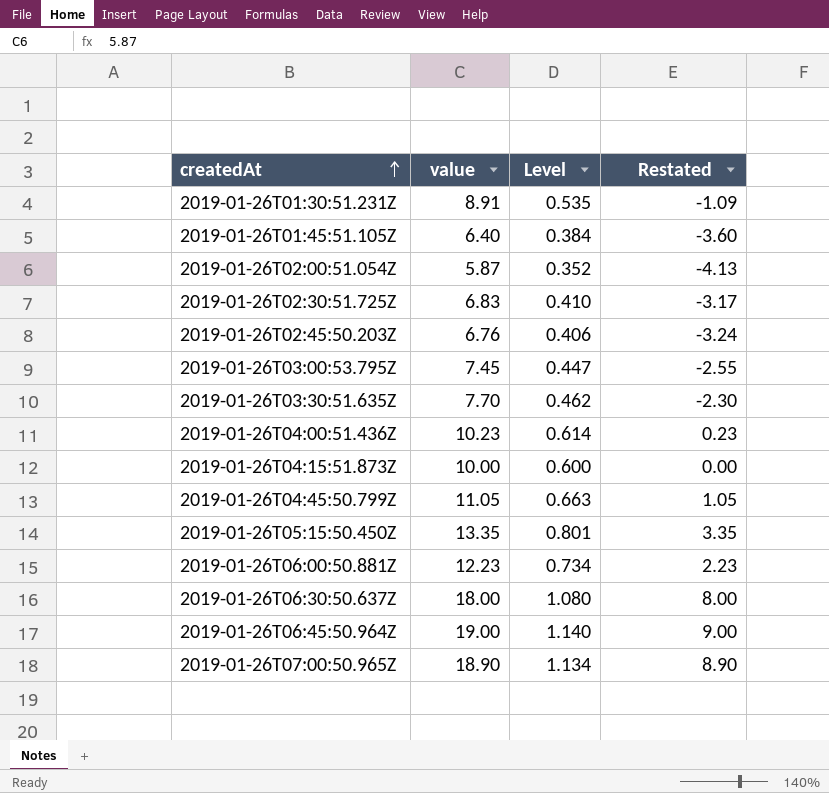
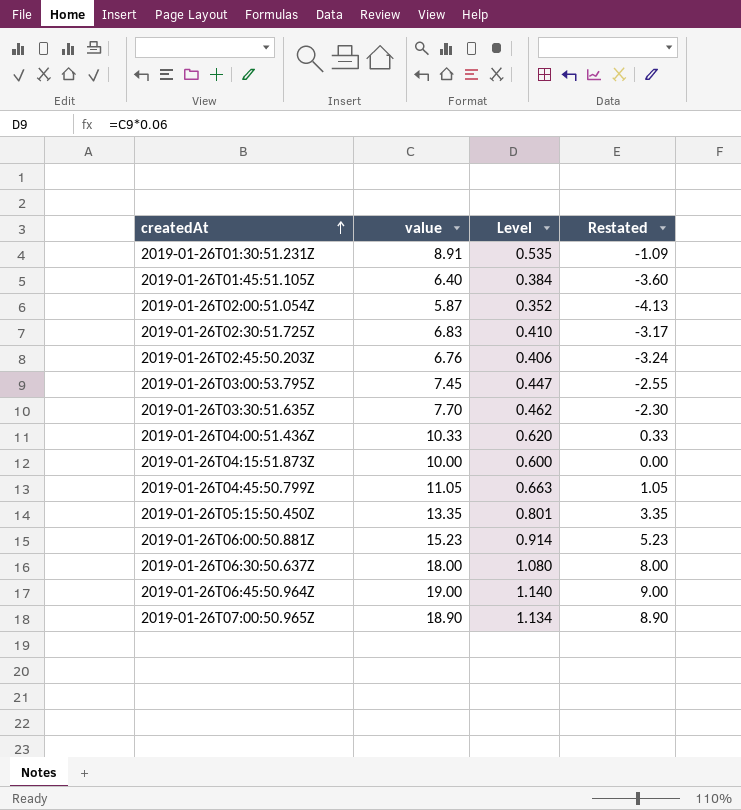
2019-01-26T04:00:51.436Z | value: 10.23 -> 10.33
2019-01-26T04:00:51.436Z | Level: 0.614 -> 0.620
2019-01-26T04:00:51.436Z | Restated: 0.23 -> 0.33
2019-01-26T06:00:50.881Z | value: 12.23 -> 15.23
2019-01-26T06:00:50.881Z | Level: 0.734 -> 0.914
2019-01-26T06:00:50.881Z | Restated: 2.23 -> 5.23

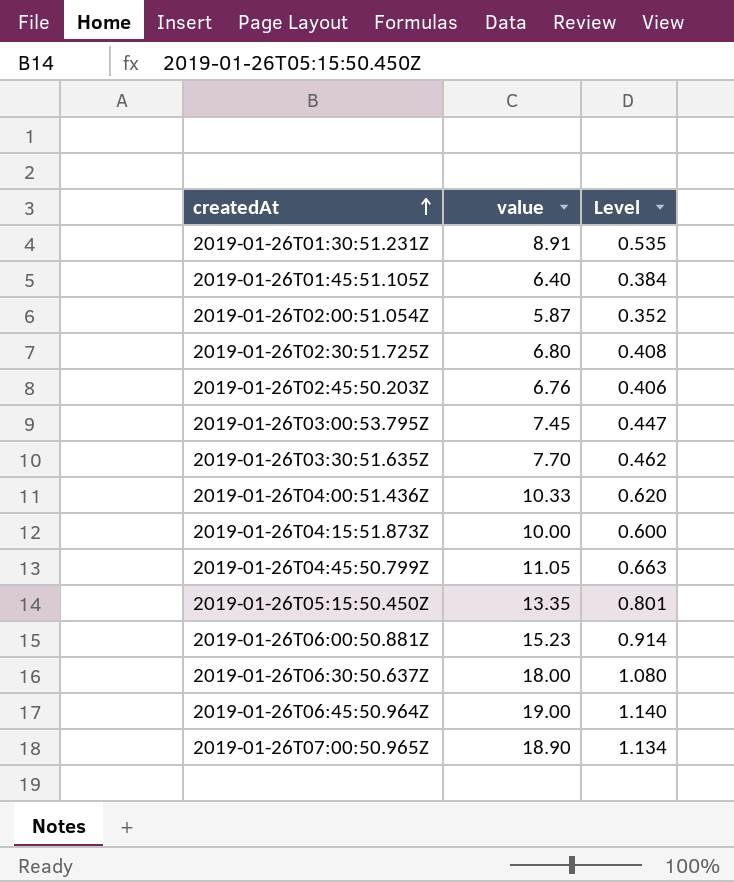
column Restated | formula: [value] - 10 -> none
2019-01-26T02:30:51.725Z | value: 6.83 -> 6.80
2019-01-26T02:30:51.725Z | Level: 0.410 -> 0.408

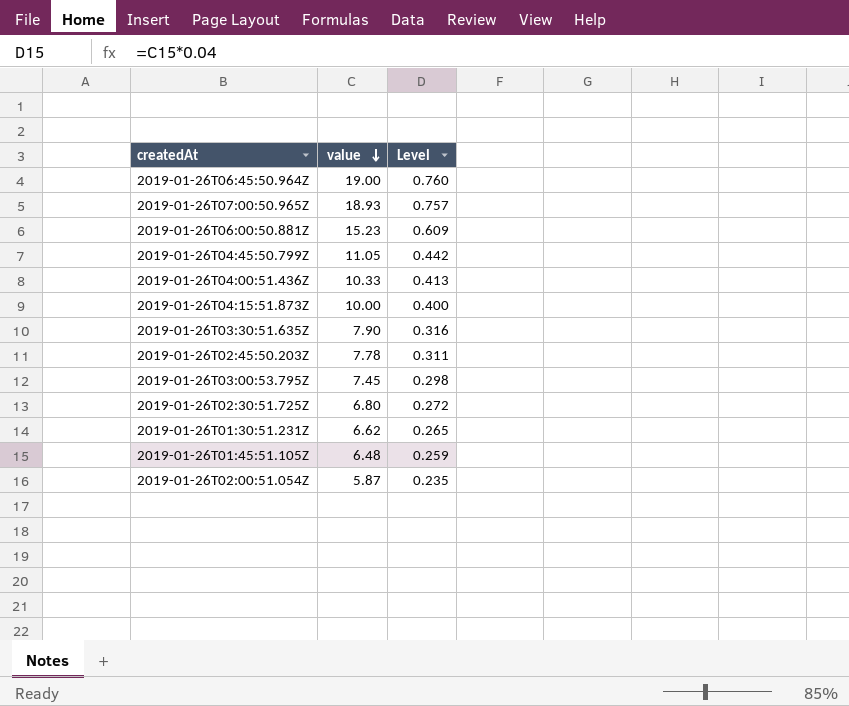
row order: createdAt ascending -> value descending
column Level | formula: [value] * 0.06 -> [value] * 0.04
row 2019-01-26T05:15:50.450Z: 13.35 | 0.801 -> none
row 2019-01-26T06:30:50.637Z: 18.00 | 1.080 -> none
2019-01-26T07:00:50.965Z | value: 18.90 -> 18.93
2019-01-26T03:30:51.635Z | value: 7.70 -> 7.90
2019-01-26T02:45:50.203Z | value: 6.76 -> 7.78
2019-01-26T01:30:51.231Z | value: 8.91 -> 6.62
2019-01-26T01:45:51.105Z | value: 6.40 -> 6.48

